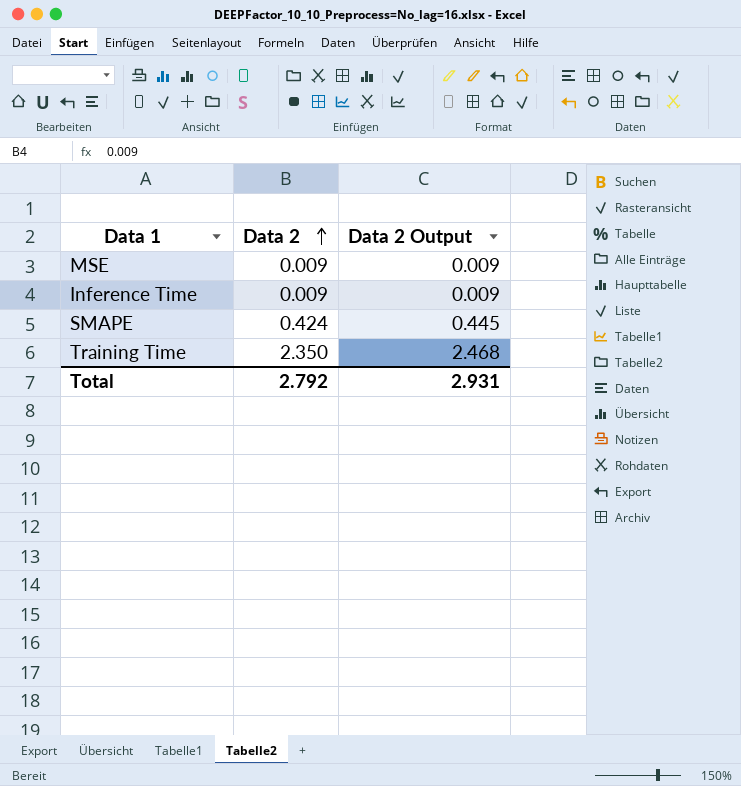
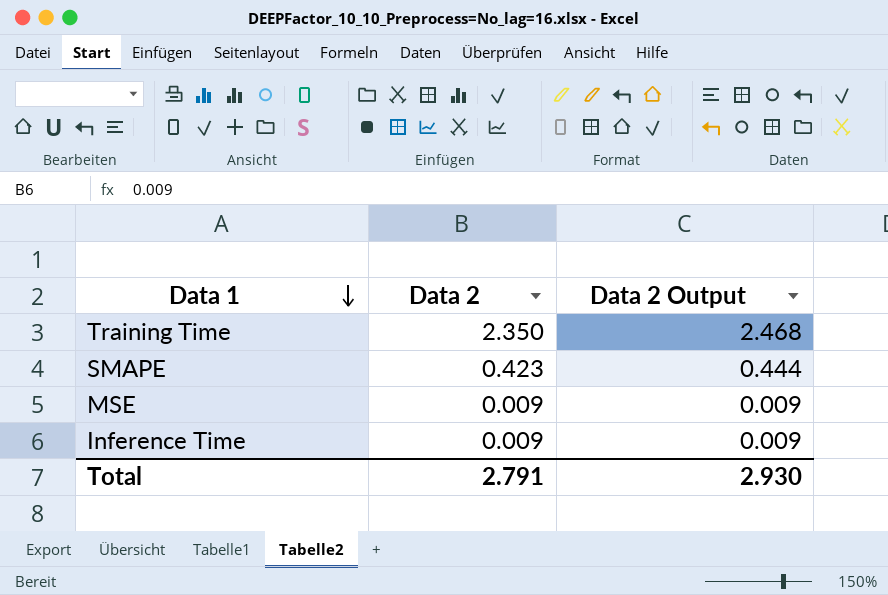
row order: Data 2 ascending -> Data 1 descending
SMAPE | Data 2: 0.424 -> 0.423
SMAPE | Data 2 Output: 0.445 -> 0.444
Total | Data 2: 2.792 -> 2.791
Total | Data 2 Output: 2.931 -> 2.930

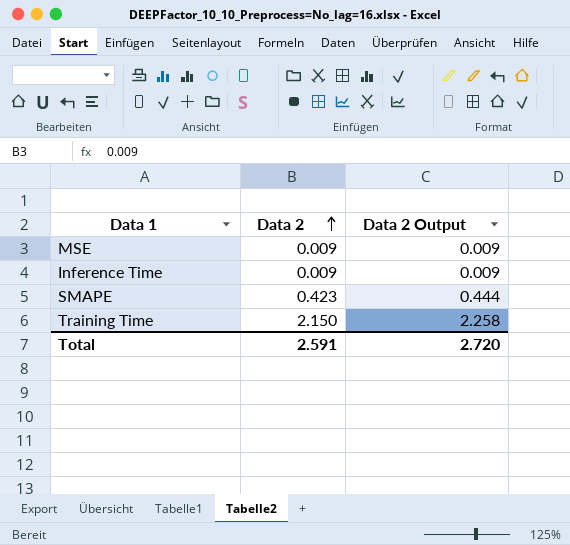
row order: Data 1 descending -> Data 2 ascending
Training Time | Data 2: 2.350 -> 2.150
Training Time | Data 2 Output: 2.468 -> 2.258
Total | Data 2: 2.791 -> 2.591
Total | Data 2 Output: 2.930 -> 2.720

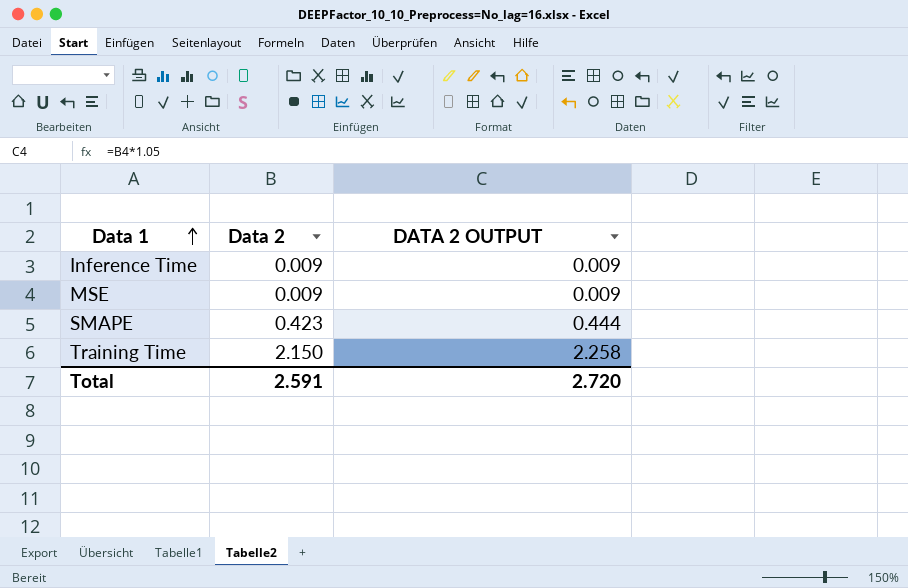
row order: Data 2 ascending -> Data 1 ascending
column name: Data 2 Output -> DATA 2 OUTPUT

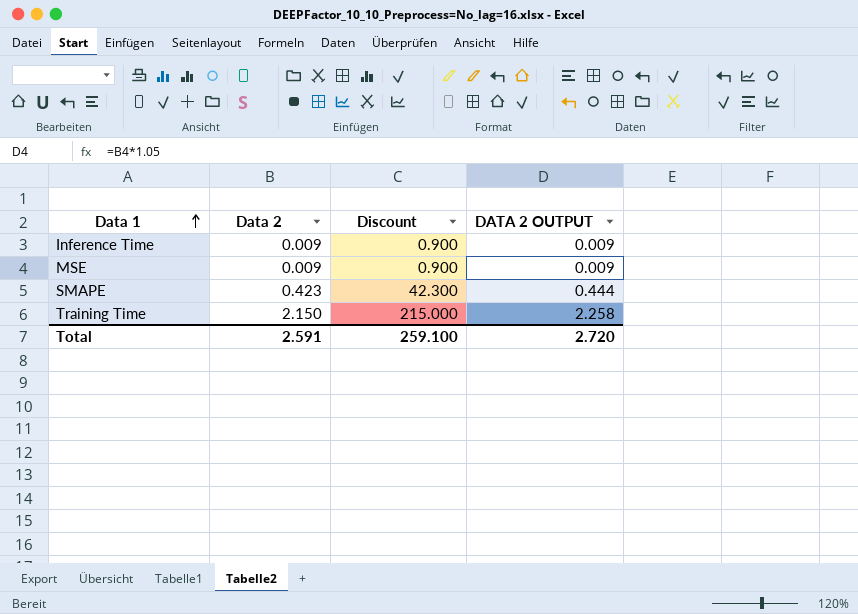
column Discount | formula: none -> [Data 2] * 100

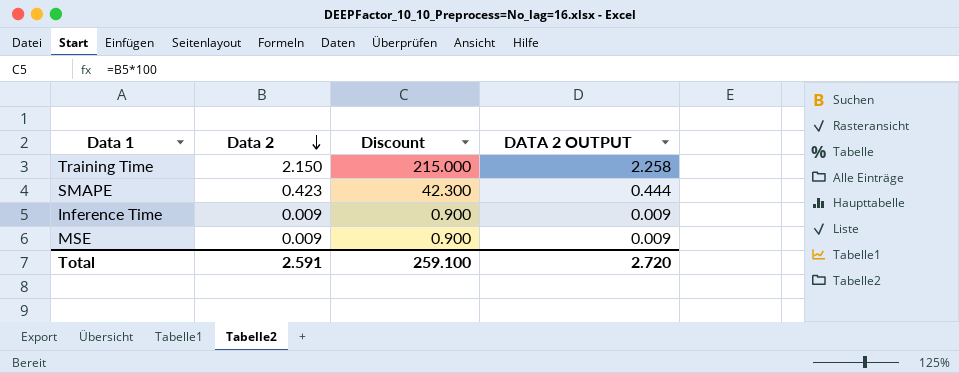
row order: Data 1 ascending -> Data 2 descending

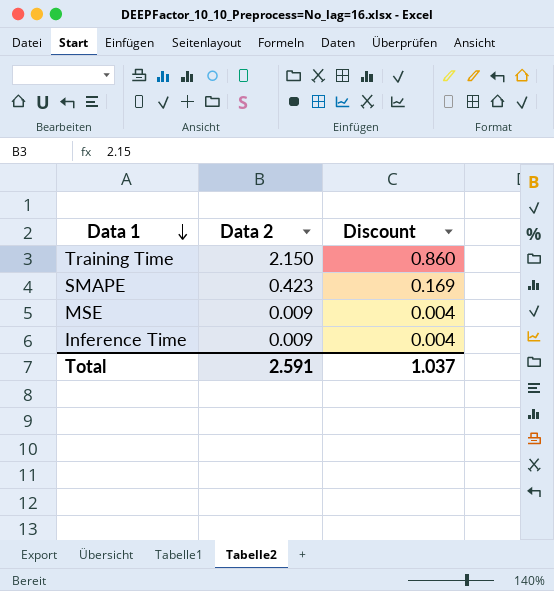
row order: Data 2 descending -> Data 1 descending
column DATA 2 OUTPUT | formula: [Data 2] * 1.05 -> none
column Discount | formula: [Data 2] * 100 -> [Data 2] * 0.4
Total | Discount: 259.100 -> 1.037

